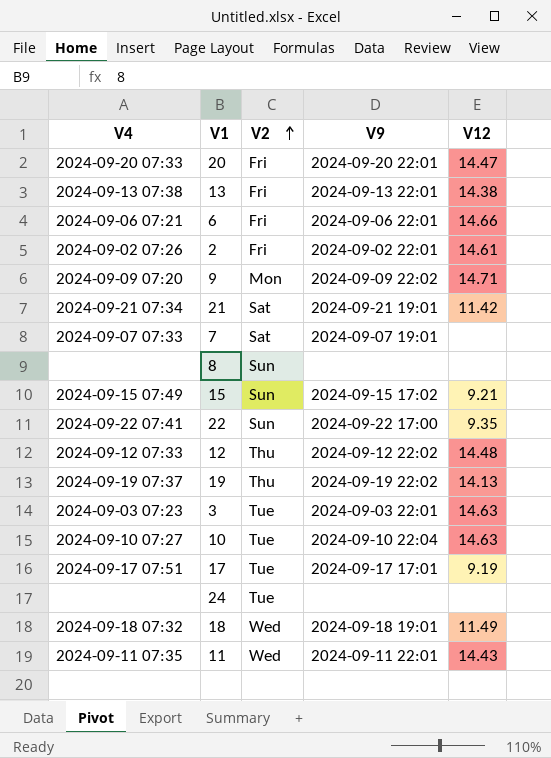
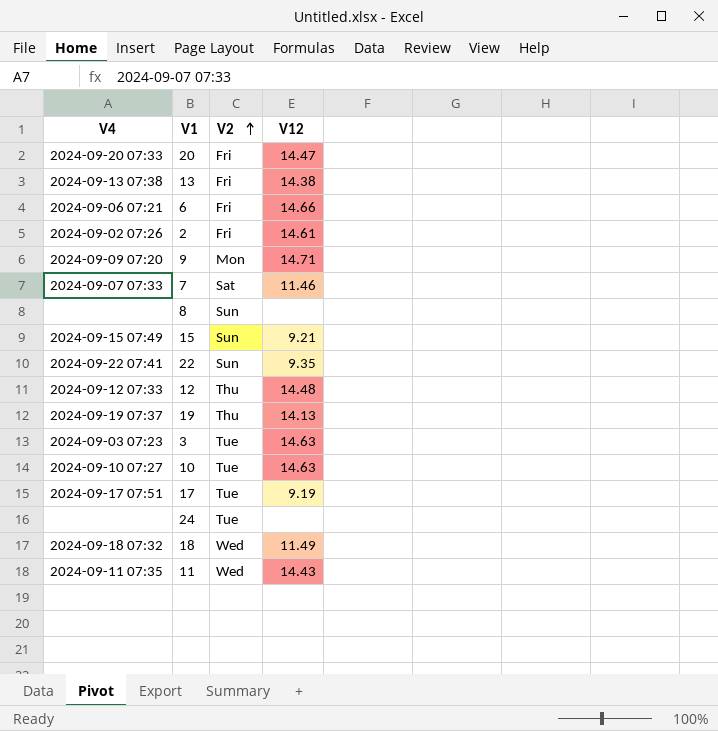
column V9 | position: 4 -> none
row 21: 2024-09-21 07:34 | Sat | 2024-09-21 19:01 | 11.42 -> none
7 | V12: none -> 11.46

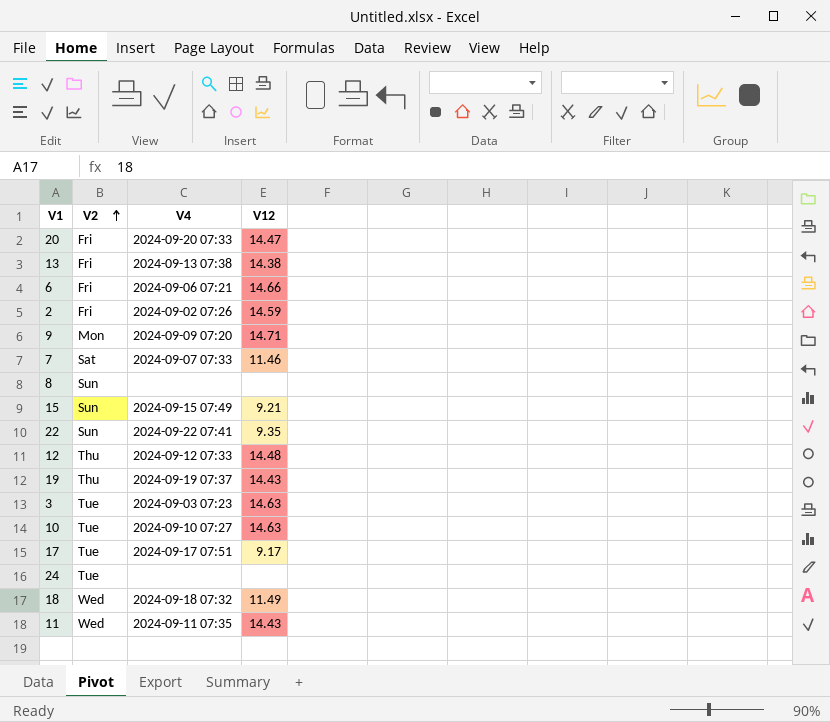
column V4 | position: 1 -> 3
2 | V12: 14.61 -> 14.59
19 | V12: 14.13 -> 14.43
17 | V12: 9.19 -> 9.17

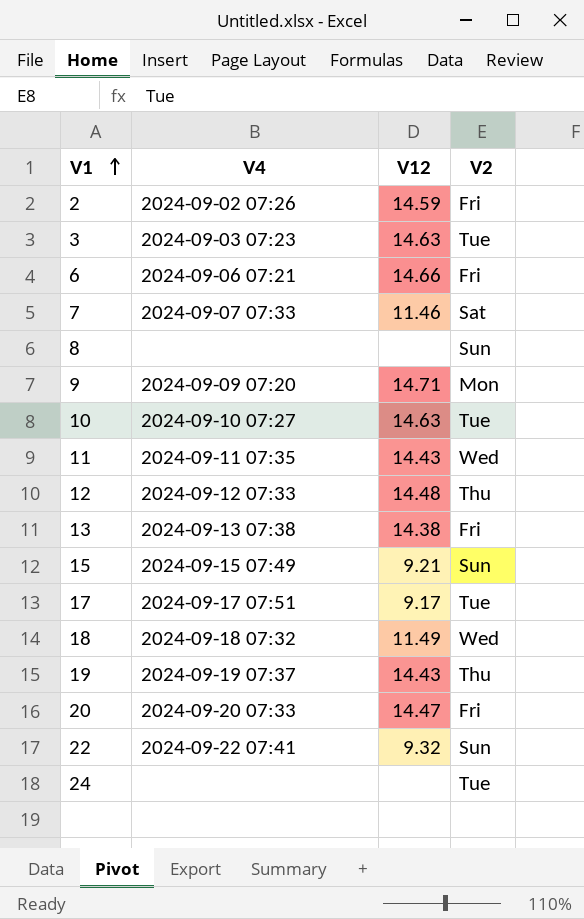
row order: V2 ascending -> V1 ascending
column V2 | position: 2 -> 4
22 | V12: 9.35 -> 9.32

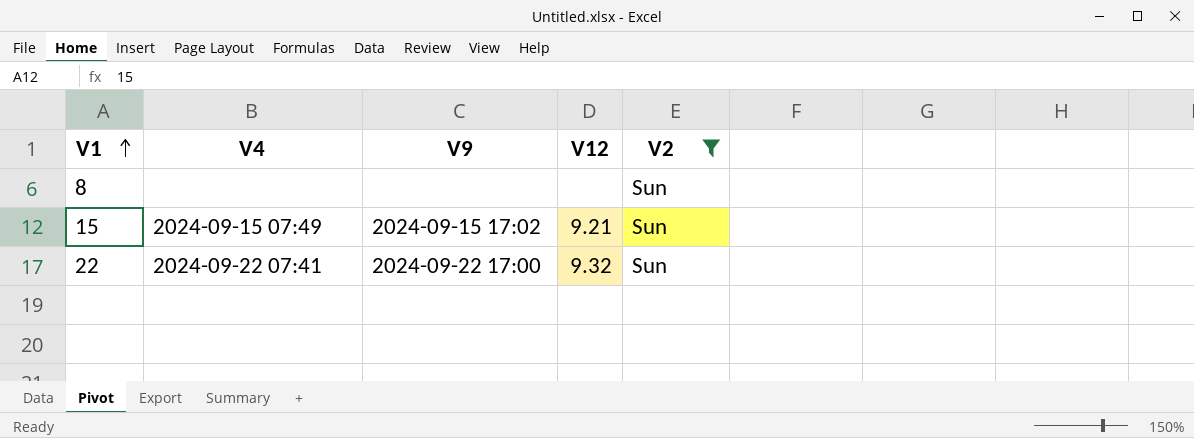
filter: none -> V2 = Sun
column V9 | position: none -> 3

